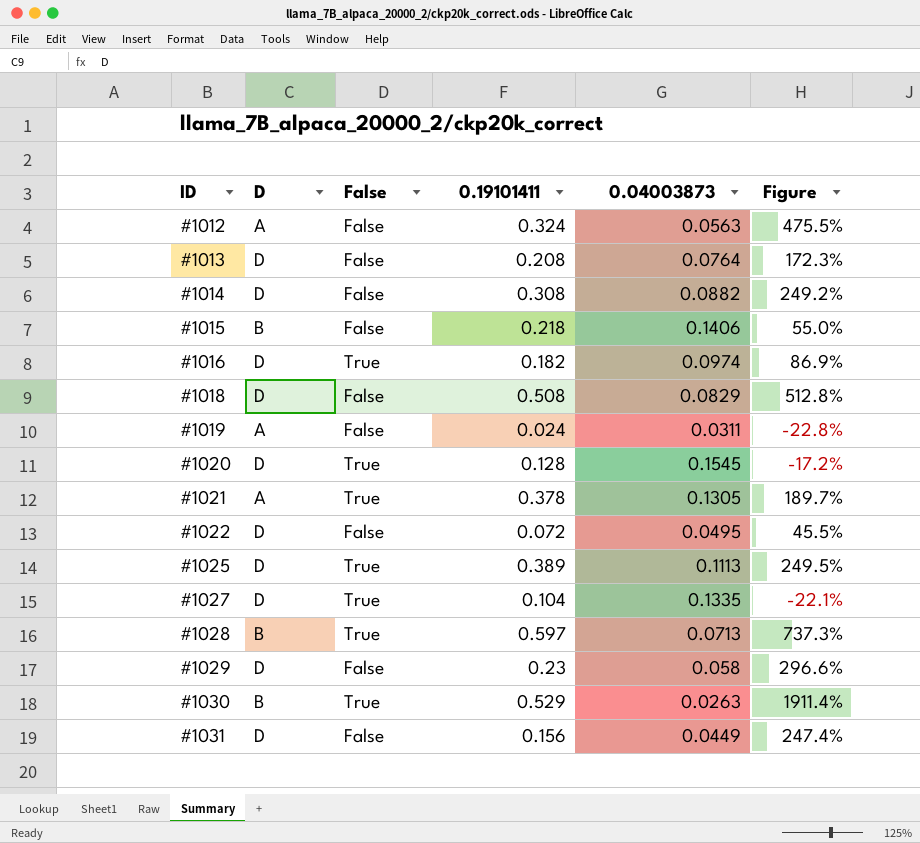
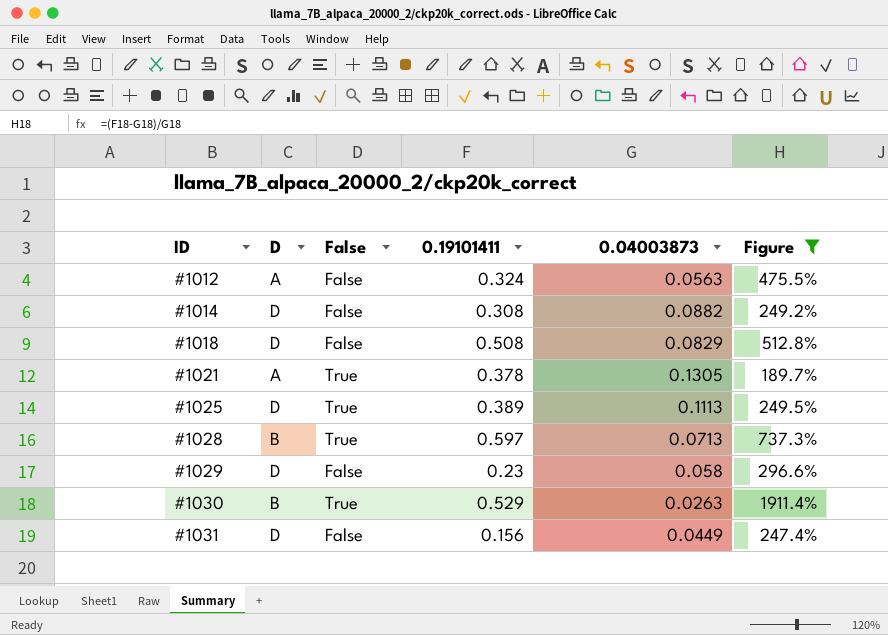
filter: none -> Figure >= 189.7%

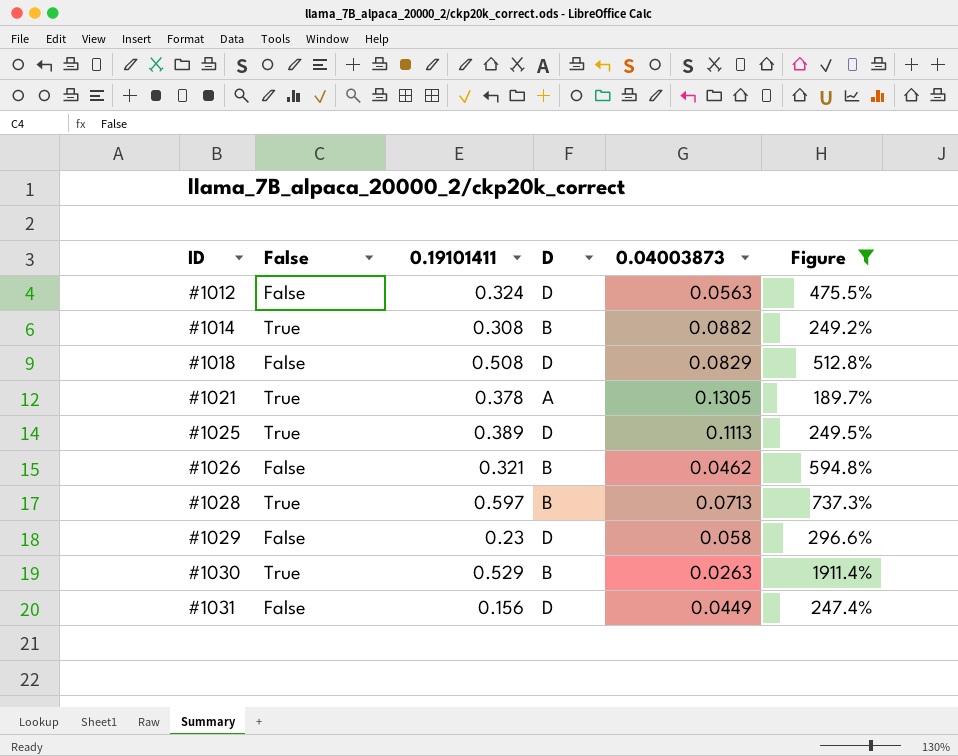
column D | position: 2 -> 4
#1012 | D: A -> D
#1014 | False: False -> True
#1014 | D: D -> B
row #1026: none -> False | 0.321 | B | 0.0462 | 594.8%

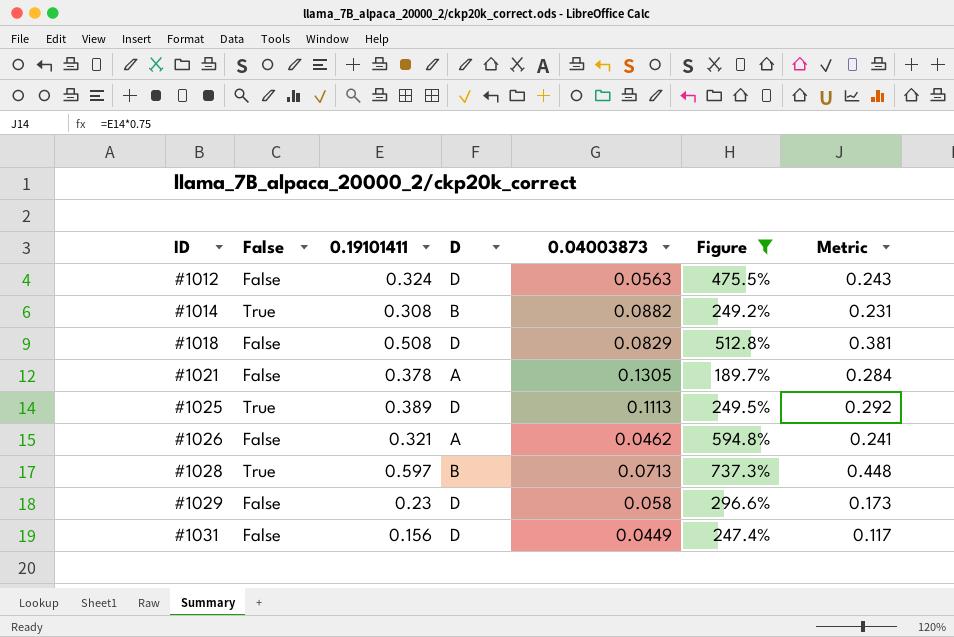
column Metric | formula: none -> [0.19101411] * 0.75
row #1030: True | 0.529 | B | 0.0263 | 1911.4% -> none
#1021 | False: True -> False
#1026 | D: B -> A

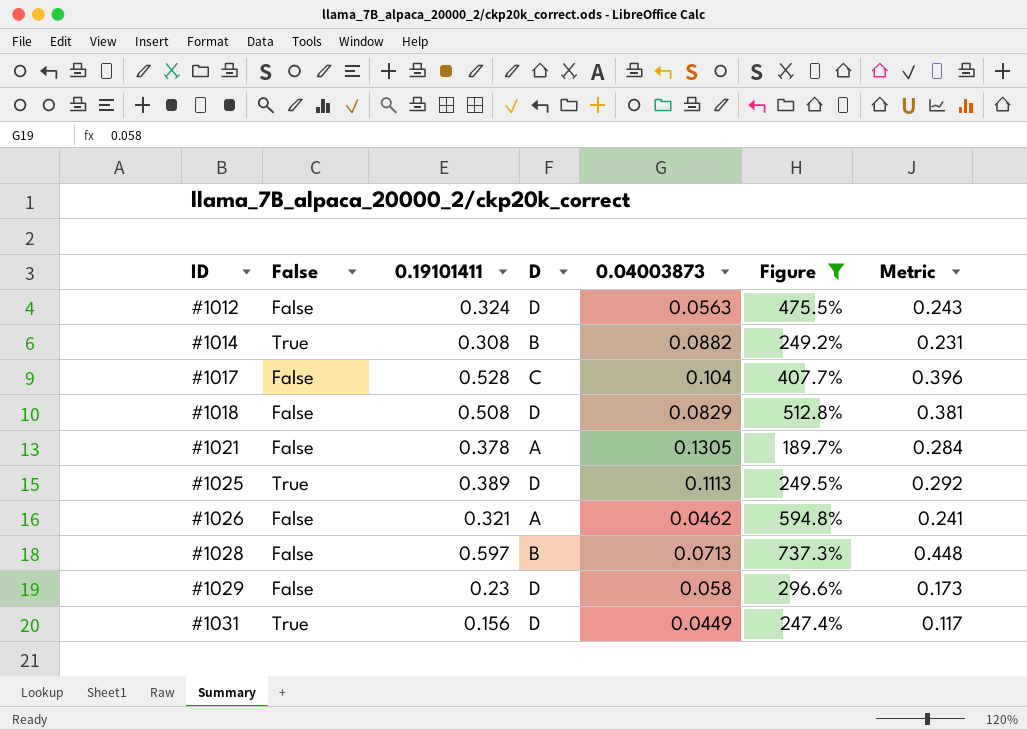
row #1017: none -> False | 0.528 | C | 0.104 | 407.7% | 0.396
#1028 | False: True -> False
#1031 | False: False -> True

